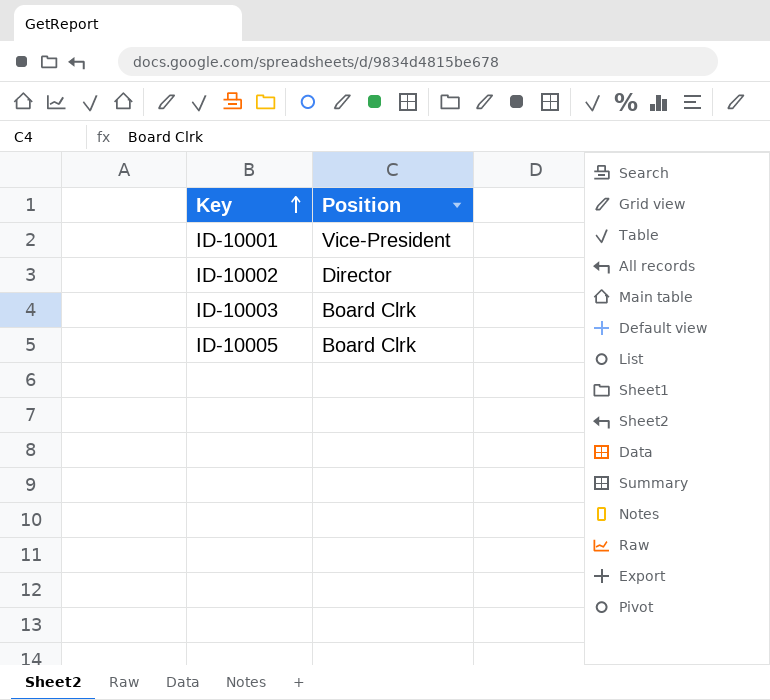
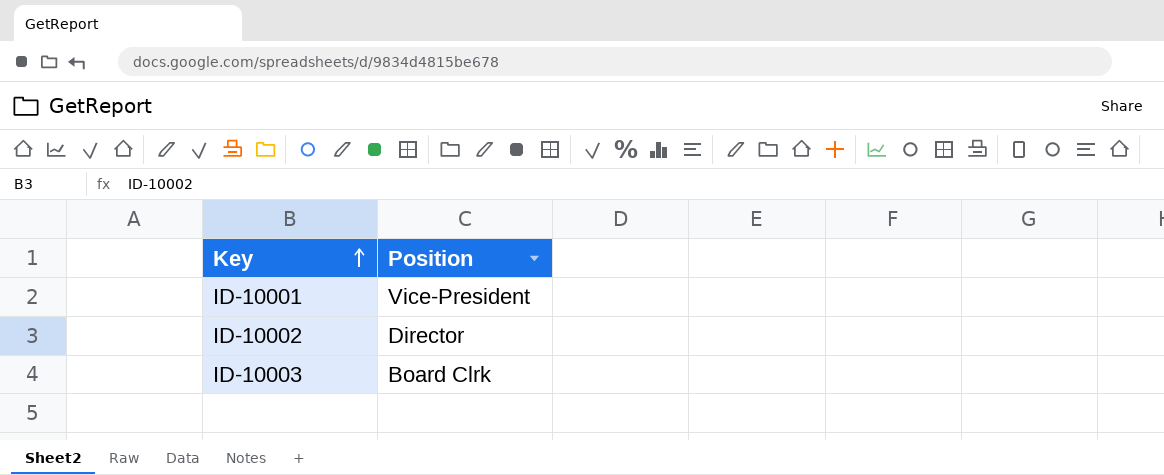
row ID-10005: Board Clrk -> none

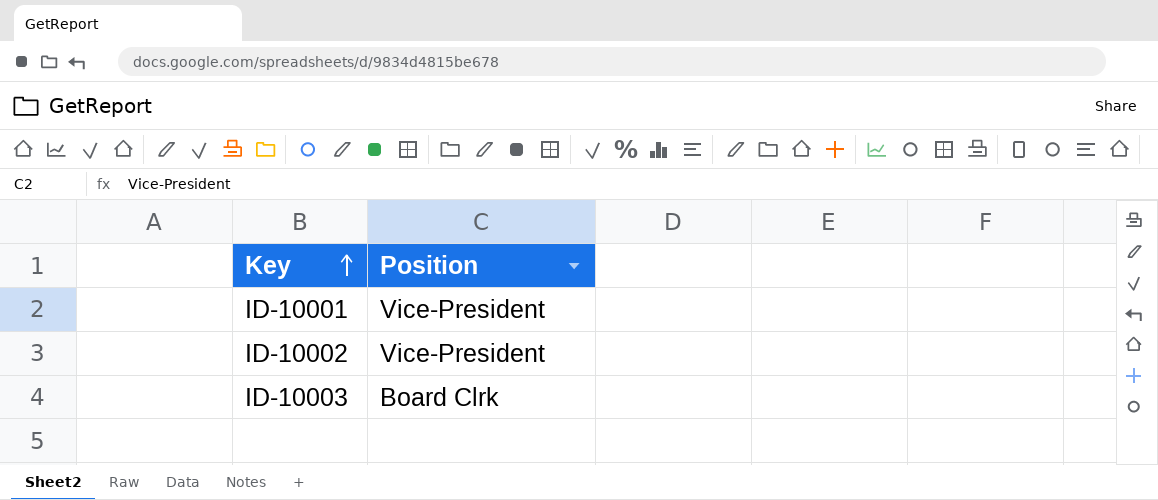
ID-10002 | Position: Director -> Vice-President

